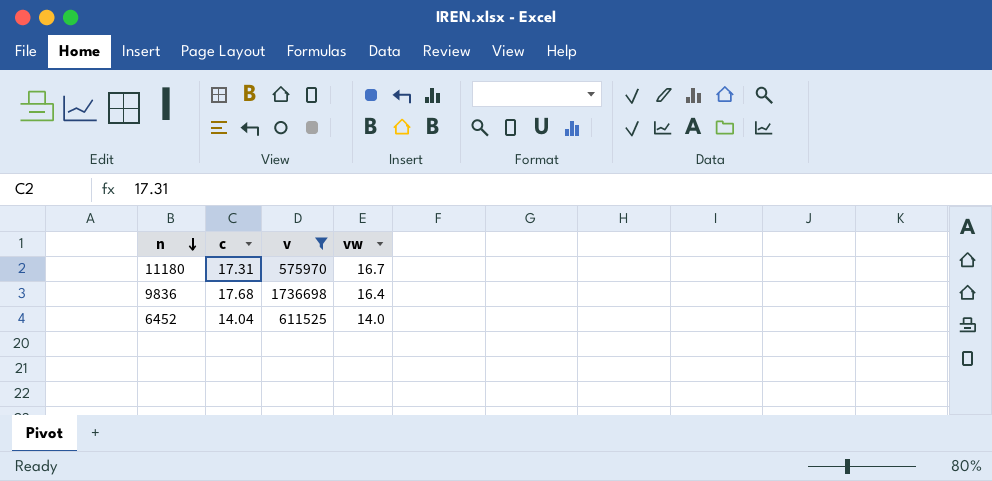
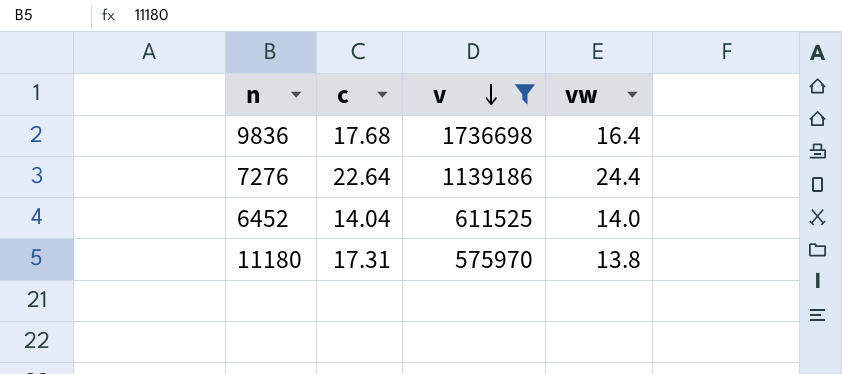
row order: n descending -> v descending
row 7276: none -> 22.64 | 1139186 | 24.4
11180 | vw: 16.7 -> 13.8

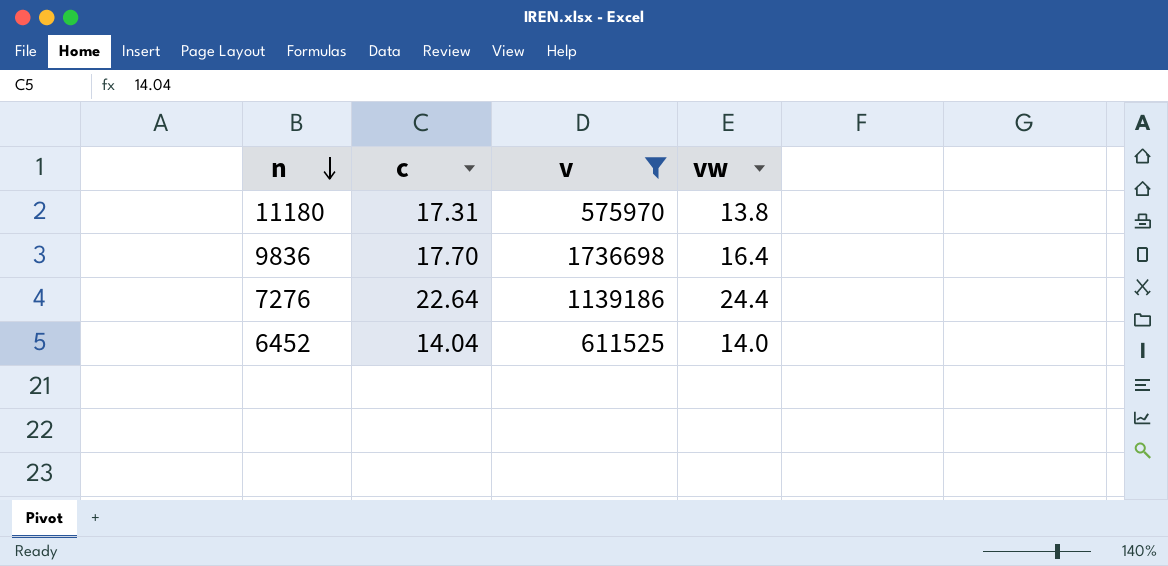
row order: v descending -> n descending
9836 | c: 17.68 -> 17.70

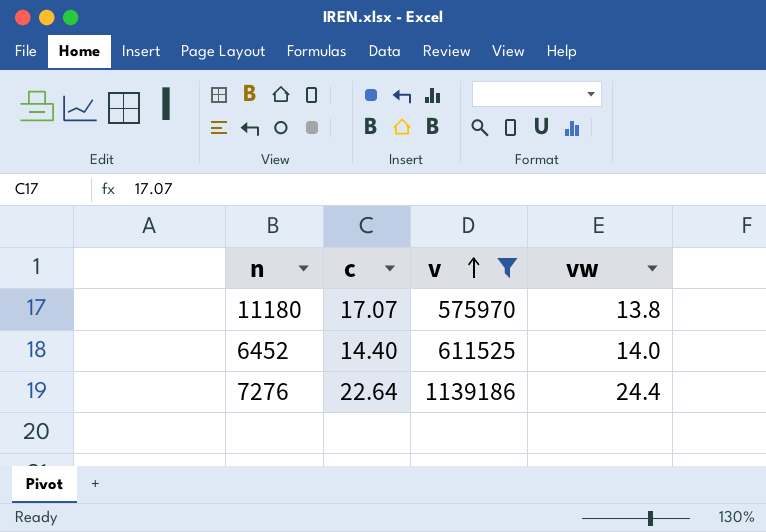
row order: n descending -> v ascending
row 9836: 17.70 | 1736698 | 16.4 -> none
11180 | c: 17.31 -> 17.07
6452 | c: 14.04 -> 14.40

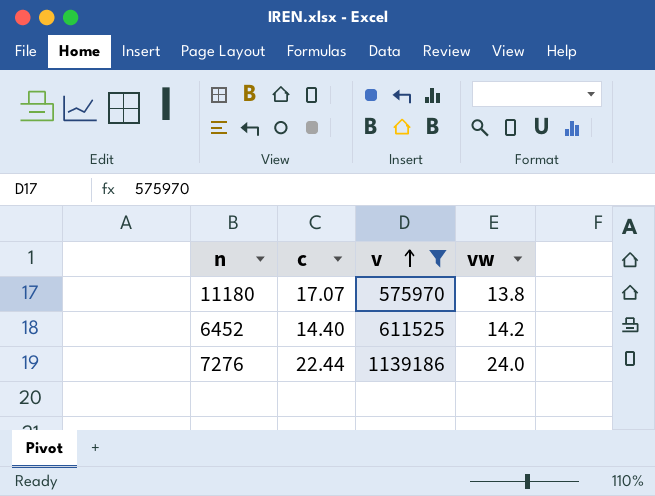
6452 | vw: 14.0 -> 14.2
7276 | c: 22.64 -> 22.44
7276 | vw: 24.4 -> 24.0

